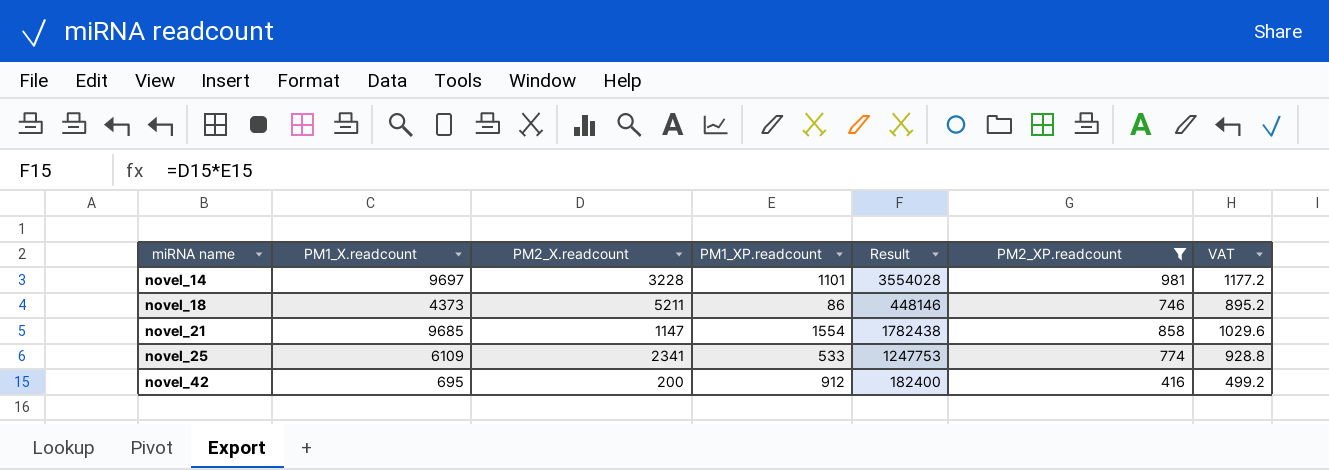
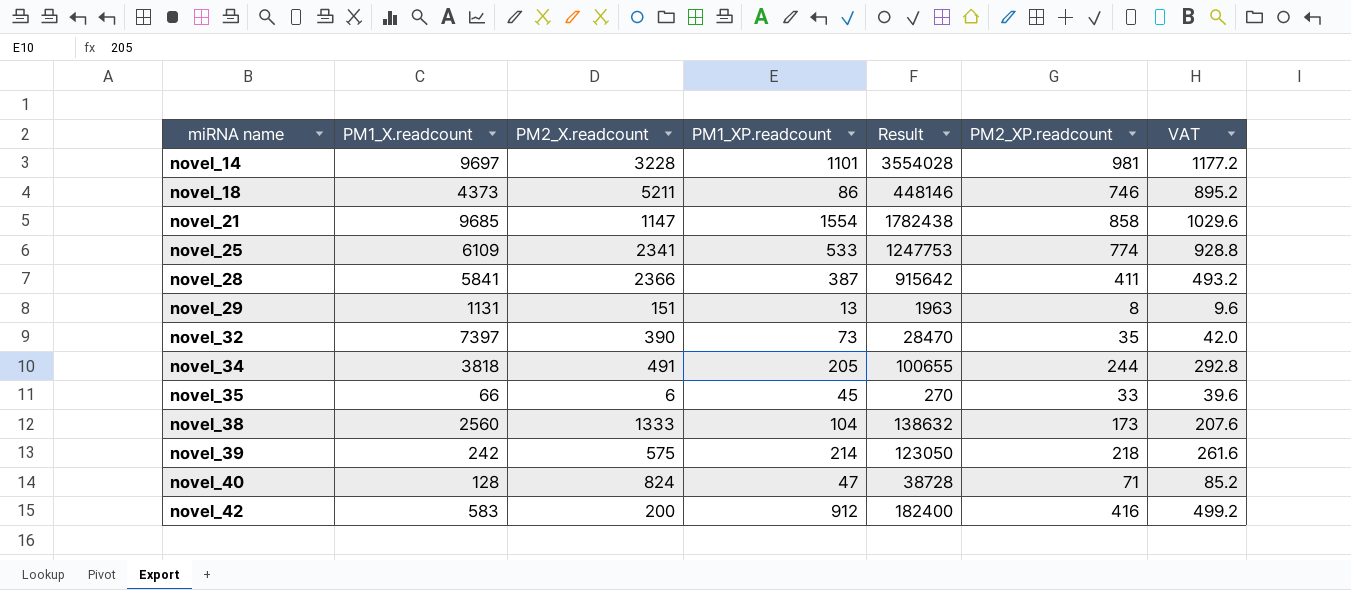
filter: PM2_XP.readcount >= 416 -> none
novel_42 | PM1_X.readcount: 695 -> 583

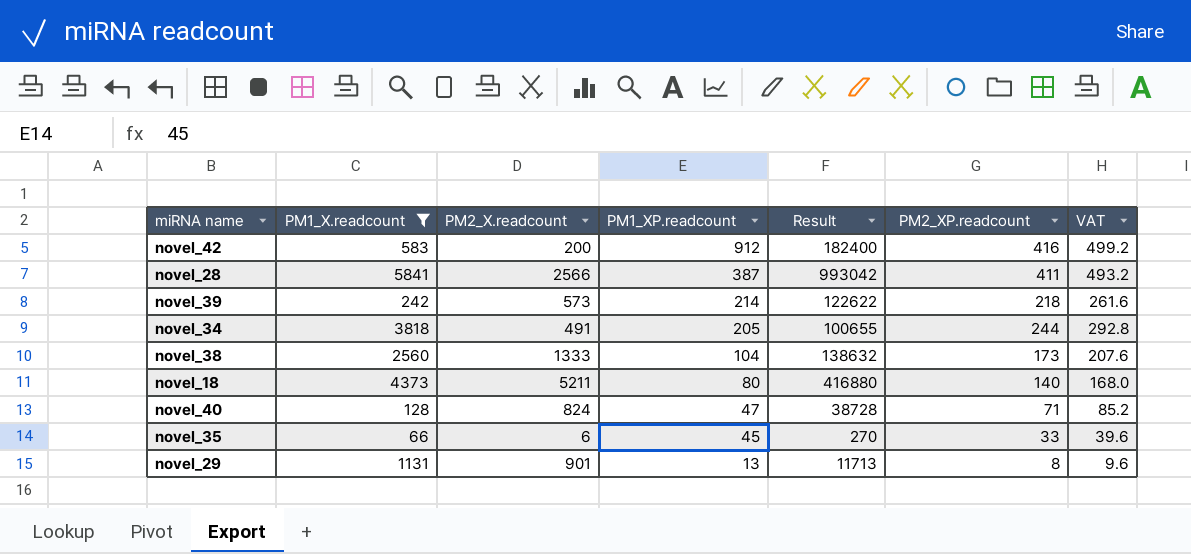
filter: none -> PM1_X.readcount <= 5841
row order: miRNA name ascending -> PM1_XP.readcount descending
novel_28 | PM2_X.readcount: 2366 -> 2566
novel_28 | Result: 915642 -> 993042
novel_39 | PM2_X.readcount: 575 -> 573
novel_39 | Result: 123050 -> 122622
novel_18 | PM1_XP.readcount: 86 -> 80
novel_18 | Result: 448146 -> 416880
novel_18 | PM2_XP.readcount: 746 -> 140
novel_18 | VAT: 895.2 -> 168.0
novel_29 | PM2_X.readcount: 151 -> 901
novel_29 | Result: 1963 -> 11713

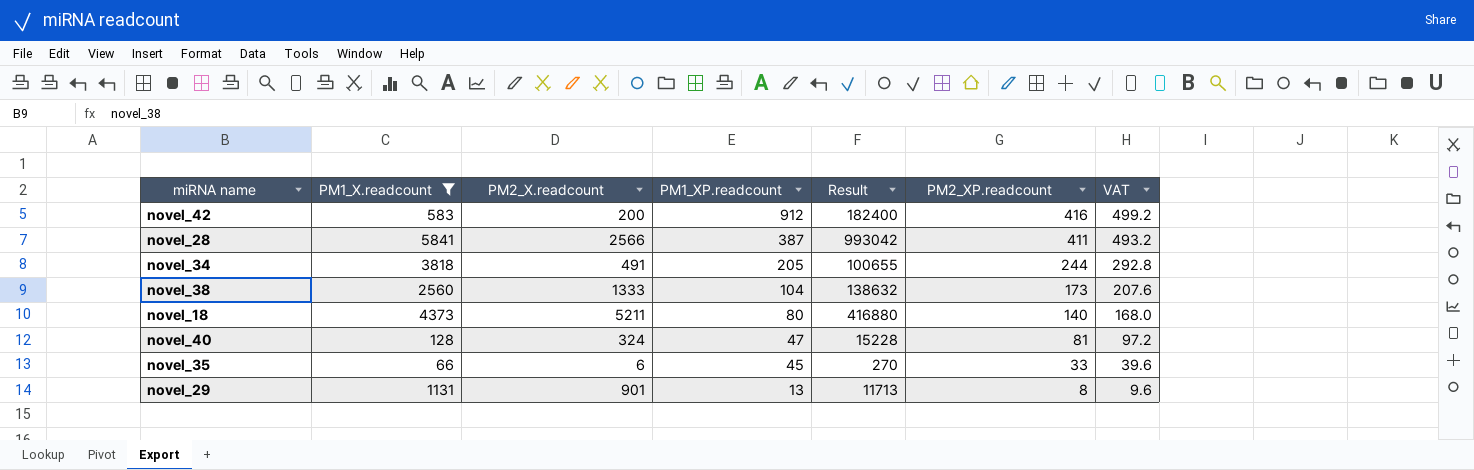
row novel_39: 242 | 573 | 214 | 122622 | 218 | 261.6 -> none
novel_40 | PM2_X.readcount: 824 -> 324
novel_40 | Result: 38728 -> 15228
novel_40 | PM2_XP.readcount: 71 -> 81
novel_40 | VAT: 85.2 -> 97.2

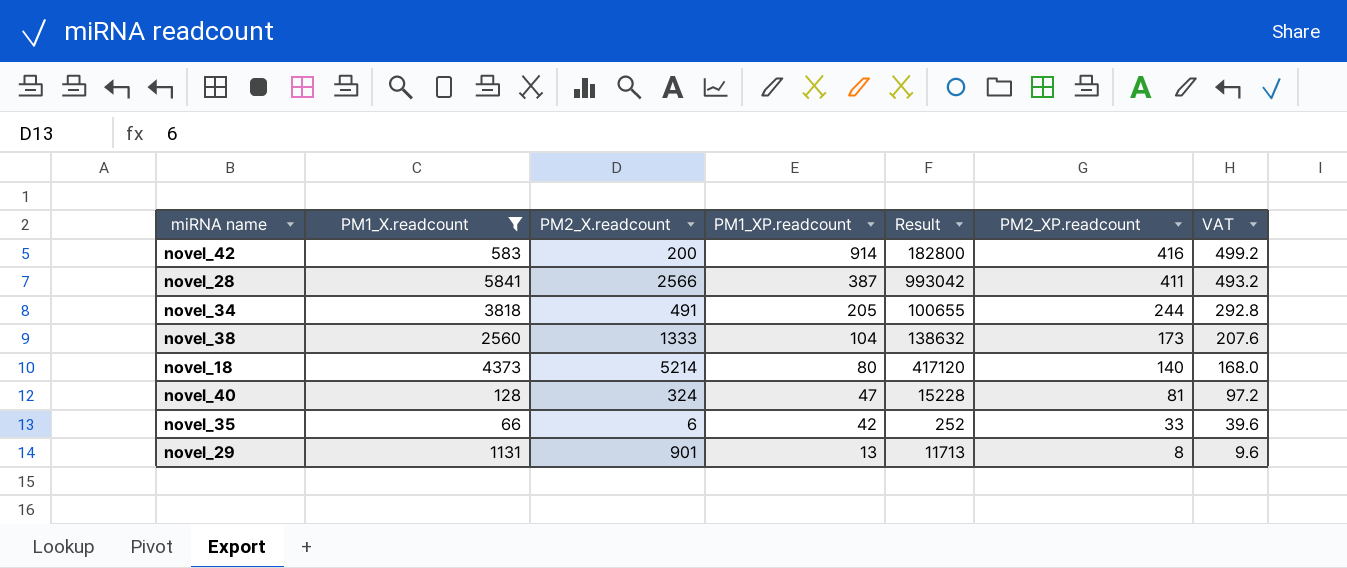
novel_42 | PM1_XP.readcount: 912 -> 914
novel_42 | Result: 182400 -> 182800
novel_18 | PM2_X.readcount: 5211 -> 5214
novel_18 | Result: 416880 -> 417120
novel_35 | PM1_XP.readcount: 45 -> 42
novel_35 | Result: 270 -> 252

